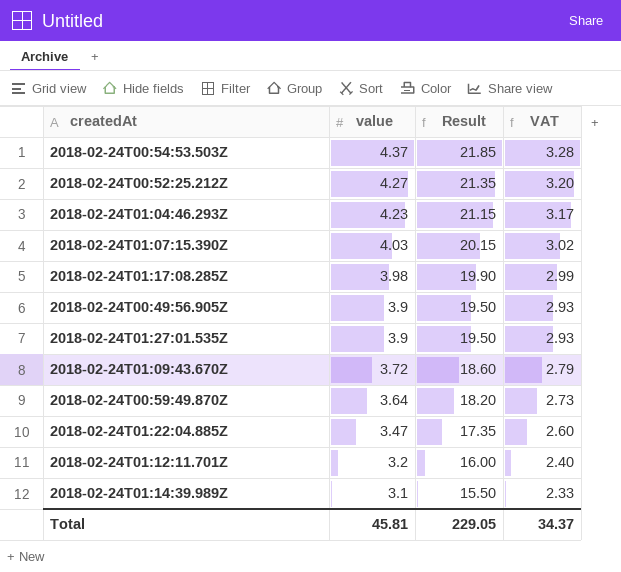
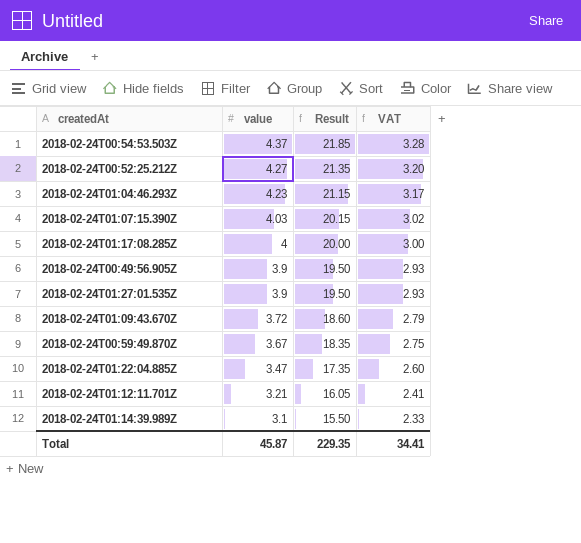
2018-02-24T01:17:08.285Z | value: 3.98 -> 4
2018-02-24T01:17:08.285Z | Result: 19.90 -> 20.00
2018-02-24T01:17:08.285Z | VAT: 2.99 -> 3.00
2018-02-24T00:59:49.870Z | value: 3.64 -> 3.67
2018-02-24T00:59:49.870Z | Result: 18.20 -> 18.35
2018-02-24T00:59:49.870Z | VAT: 2.73 -> 2.75
2018-02-24T01:12:11.701Z | value: 3.2 -> 3.21
2018-02-24T01:12:11.701Z | Result: 16.00 -> 16.05
2018-02-24T01:12:11.701Z | VAT: 2.40 -> 2.41
Total | value: 45.81 -> 45.87
Total | Result: 229.05 -> 229.35
Total | VAT: 34.37 -> 34.41

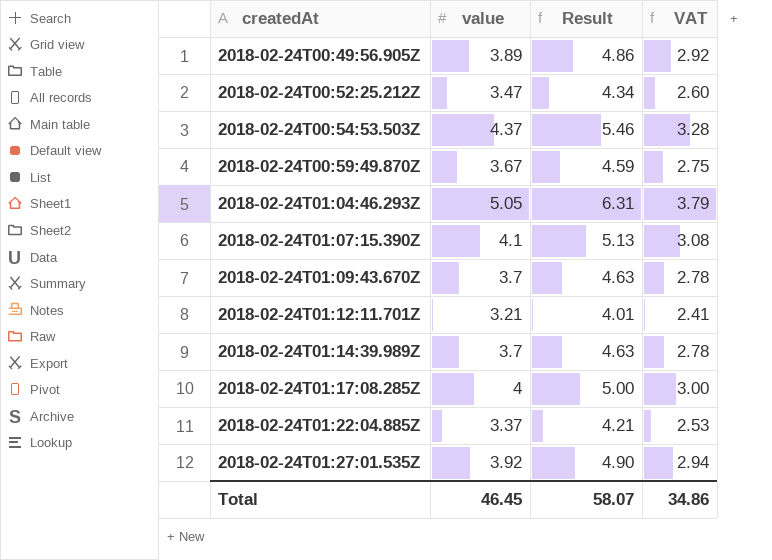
row order: value descending -> createdAt ascending
column Result | formula: [value] * 5 -> [value] * 1.25
2018-02-24T00:49:56.905Z | value: 3.9 -> 3.89
2018-02-24T00:49:56.905Z | VAT: 2.93 -> 2.92
2018-02-24T00:52:25.212Z | value: 4.27 -> 3.47
2018-02-24T00:52:25.212Z | VAT: 3.20 -> 2.60
2018-02-24T01:04:46.293Z | value: 4.23 -> 5.05
2018-02-24T01:04:46.293Z | VAT: 3.17 -> 3.79
2018-02-24T01:07:15.390Z | value: 4.03 -> 4.1
2018-02-24T01:07:15.390Z | VAT: 3.02 -> 3.08
2018-02-24T01:09:43.670Z | value: 3.72 -> 3.7
2018-02-24T01:09:43.670Z | VAT: 2.79 -> 2.78
2018-02-24T01:14:39.989Z | value: 3.1 -> 3.7
2018-02-24T01:14:39.989Z | VAT: 2.33 -> 2.78
2018-02-24T01:22:04.885Z | value: 3.47 -> 3.37
2018-02-24T01:22:04.885Z | VAT: 2.60 -> 2.53
2018-02-24T01:27:01.535Z | value: 3.9 -> 3.92
2018-02-24T01:27:01.535Z | VAT: 2.93 -> 2.94
Total | value: 45.87 -> 46.45
Total | Result: 229.35 -> 58.07
Total | VAT: 34.41 -> 34.86

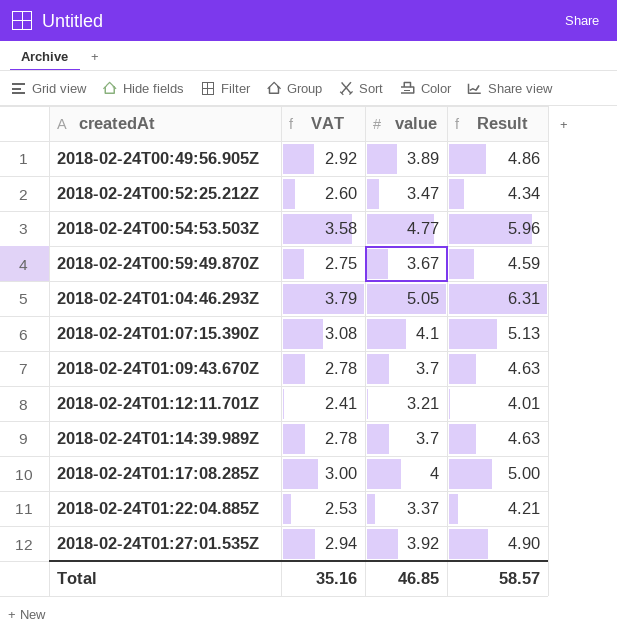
column VAT | position: 4 -> 2
2018-02-24T00:54:53.503Z | VAT: 3.28 -> 3.58
2018-02-24T00:54:53.503Z | value: 4.37 -> 4.77
2018-02-24T00:54:53.503Z | Result: 5.46 -> 5.96
Total | VAT: 34.86 -> 35.16
Total | value: 46.45 -> 46.85
Total | Result: 58.07 -> 58.57

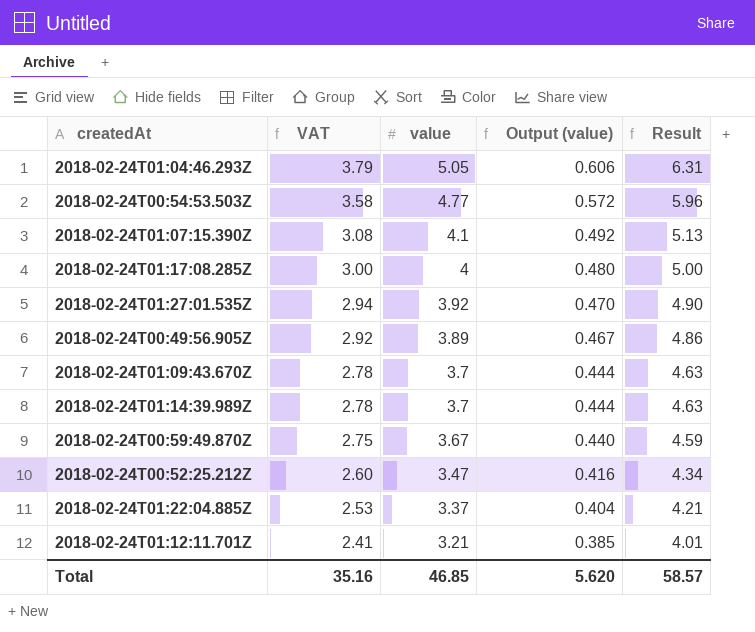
row order: createdAt ascending -> VAT descending
column Output (value) | formula: none -> [value] * 0.12

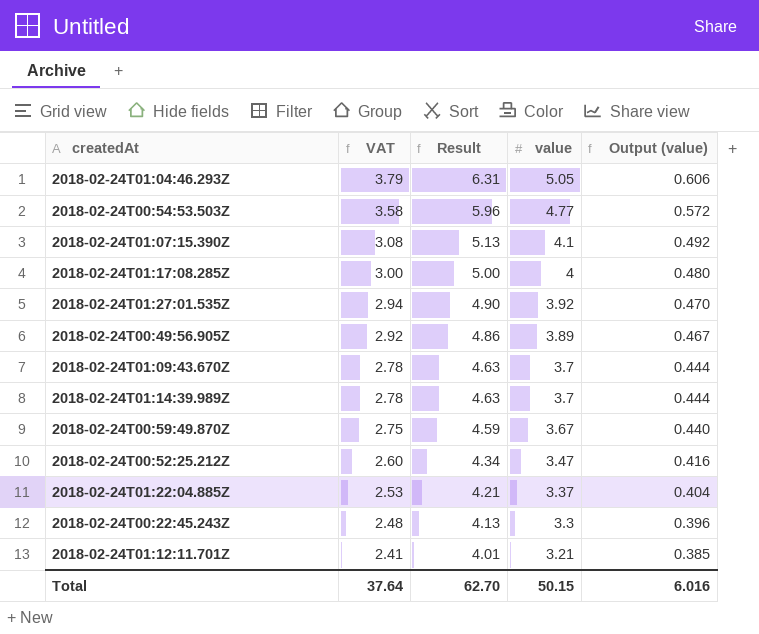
column Result | position: 5 -> 3
row 2018-02-24T00:22:45.243Z: none -> 2.48 | 4.13 | 3.3 | 0.396
Total | VAT: 35.16 -> 37.64
Total | Result: 58.57 -> 62.70
Total | value: 46.85 -> 50.15
Total | Output (value): 5.620 -> 6.016

